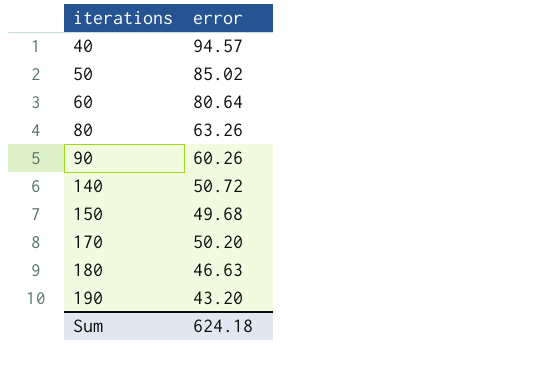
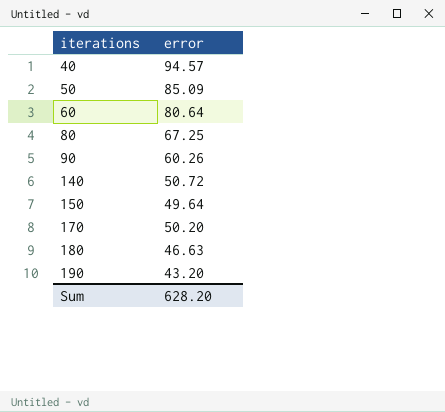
50 | error: 85.02 -> 85.09
80 | error: 63.26 -> 67.25
150 | error: 49.68 -> 49.64
Sum | error: 624.18 -> 628.20

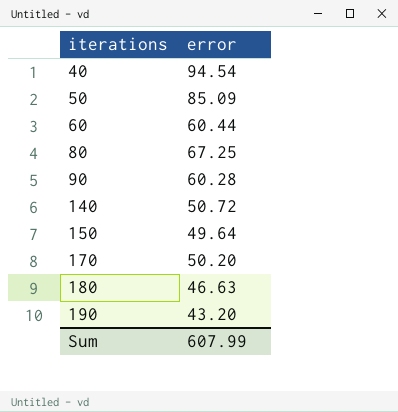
40 | error: 94.57 -> 94.54
60 | error: 80.64 -> 60.44
90 | error: 60.26 -> 60.28
Sum | error: 628.20 -> 607.99

